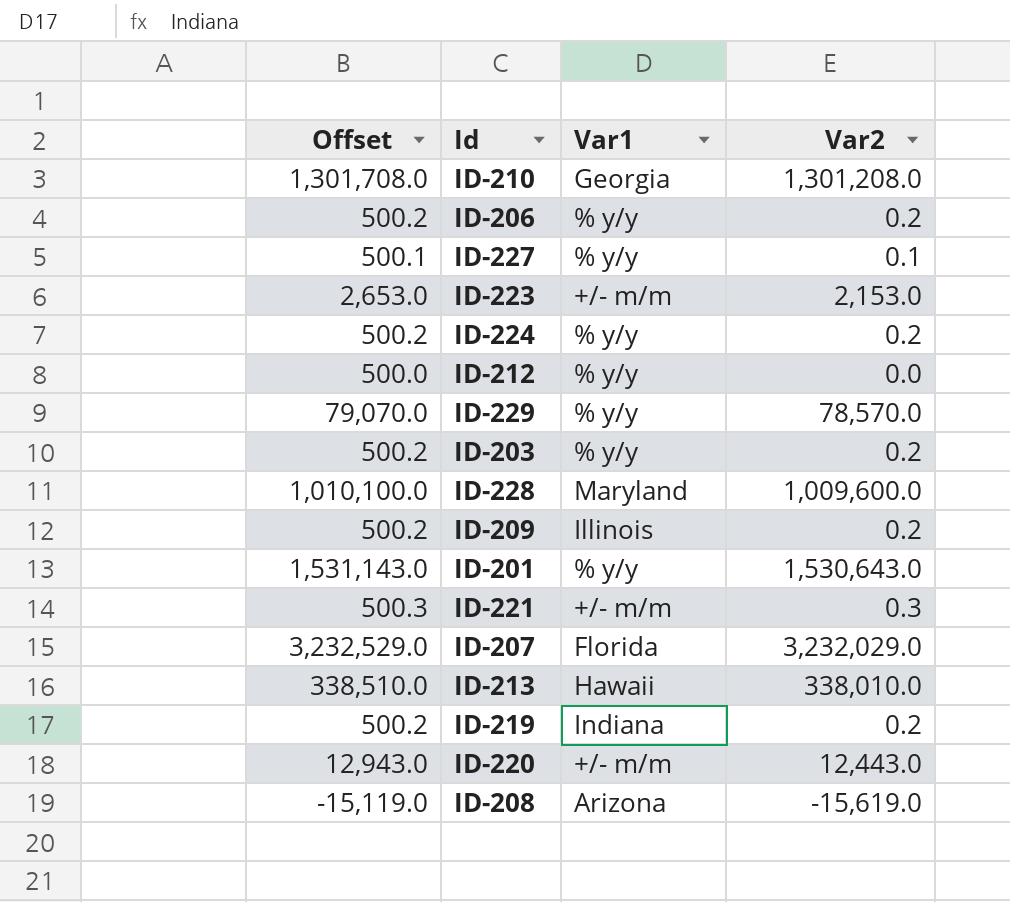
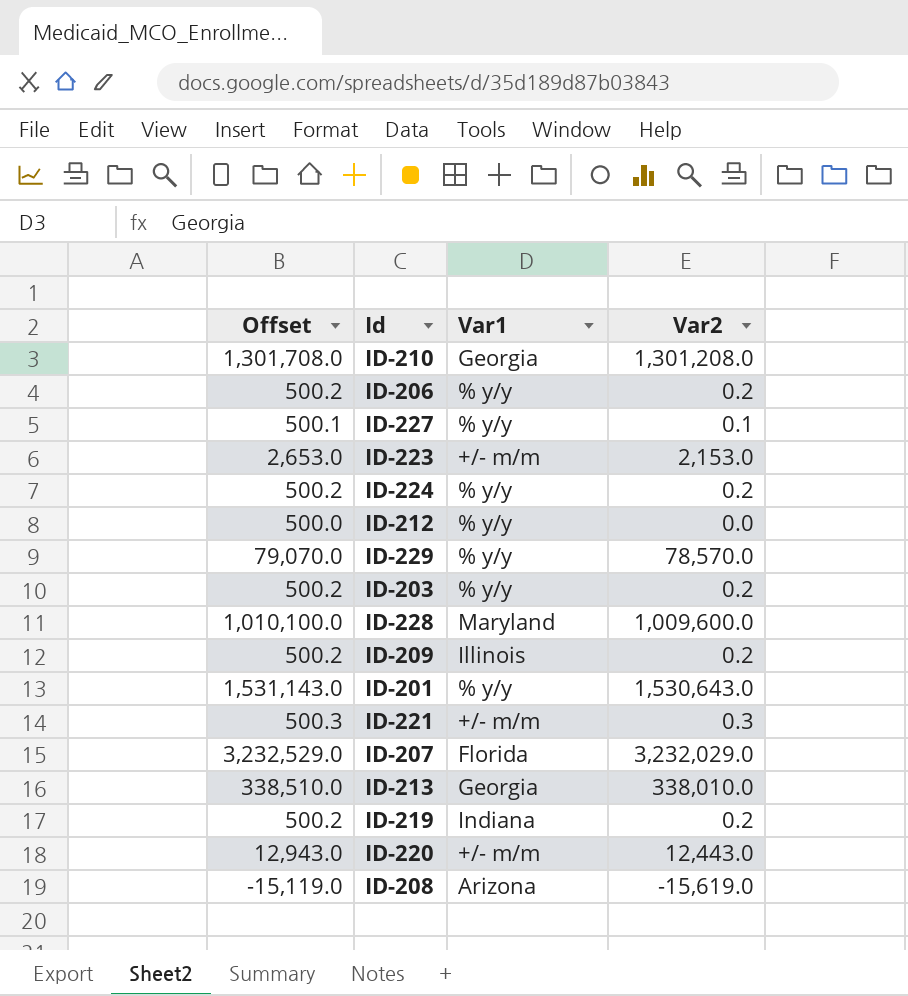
ID-213 | Var1: Hawaii -> Georgia

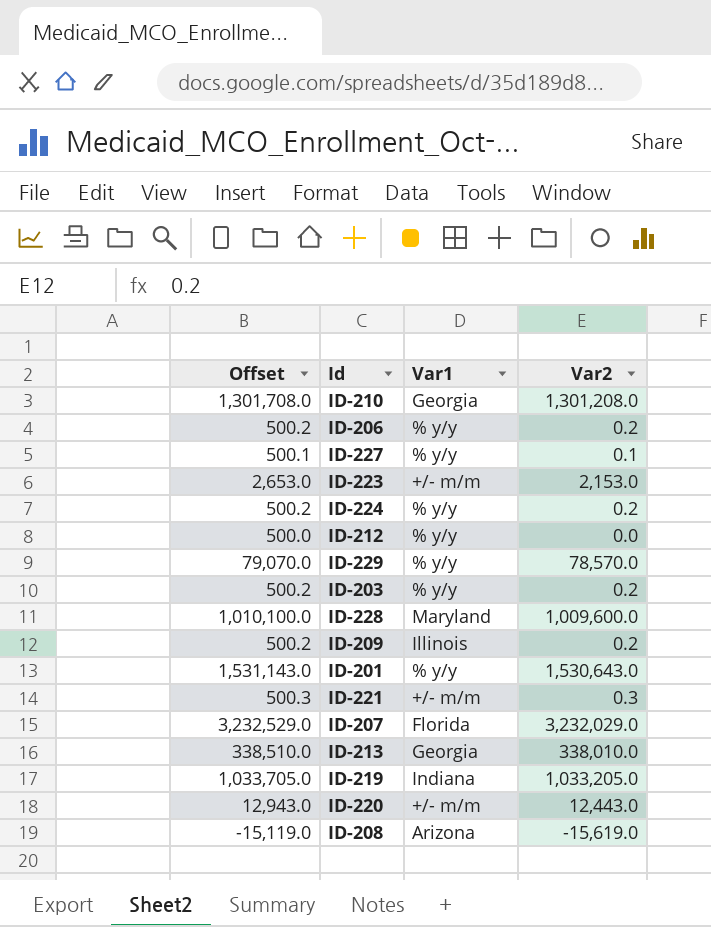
ID-219 | Offset: 500.2 -> 1,033,705.0
ID-219 | Var2: 0.2 -> 1,033,205.0

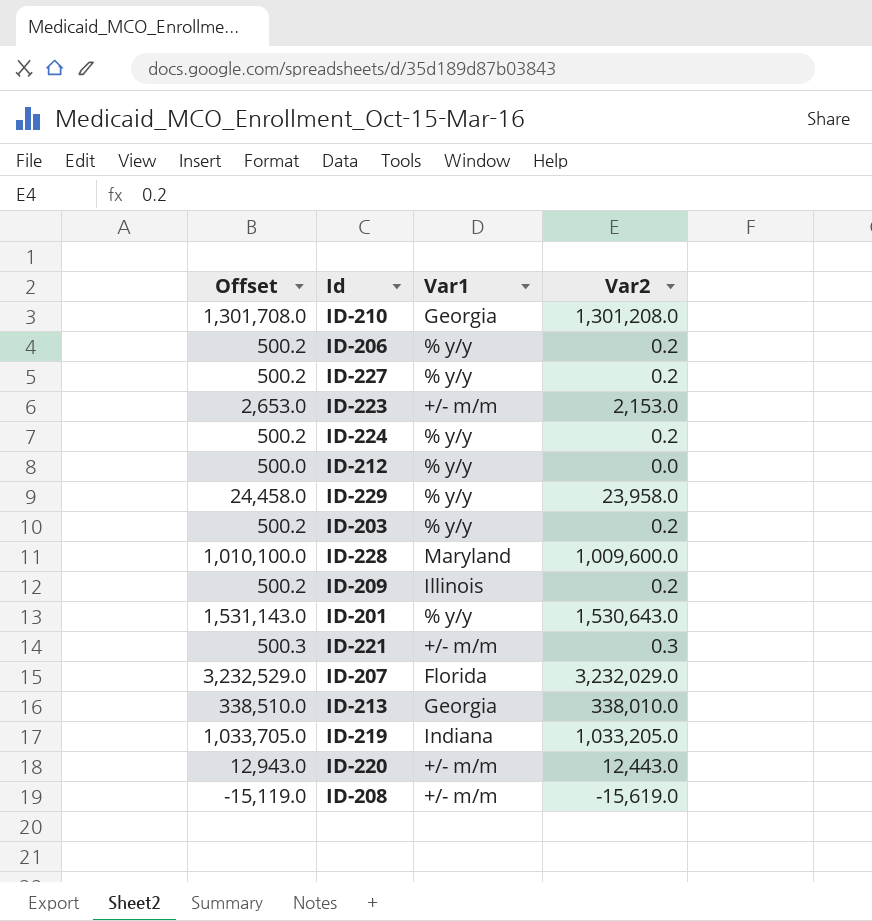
ID-227 | Offset: 500.1 -> 500.2
ID-227 | Var2: 0.1 -> 0.2
ID-229 | Offset: 79,070.0 -> 24,458.0
ID-229 | Var2: 78,570.0 -> 23,958.0
ID-208 | Var1: Arizona -> +/- m/m

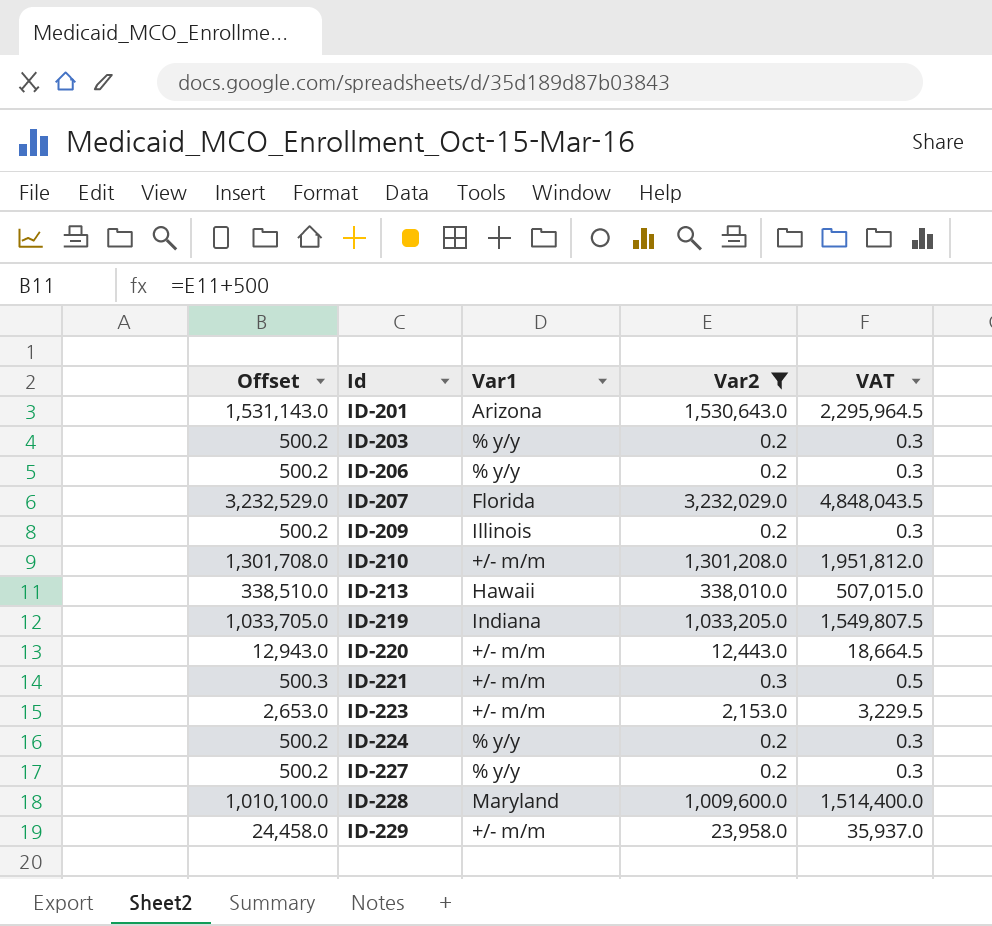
filter: none -> Var2 >= 0.2
row order: none -> Id ascending
column VAT | formula: none -> [Var2] * 1.5
ID-201 | Var1: % y/y -> Arizona
ID-210 | Var1: Georgia -> +/- m/m
ID-213 | Var1: Georgia -> Hawaii
ID-229 | Var1: % y/y -> +/- m/m

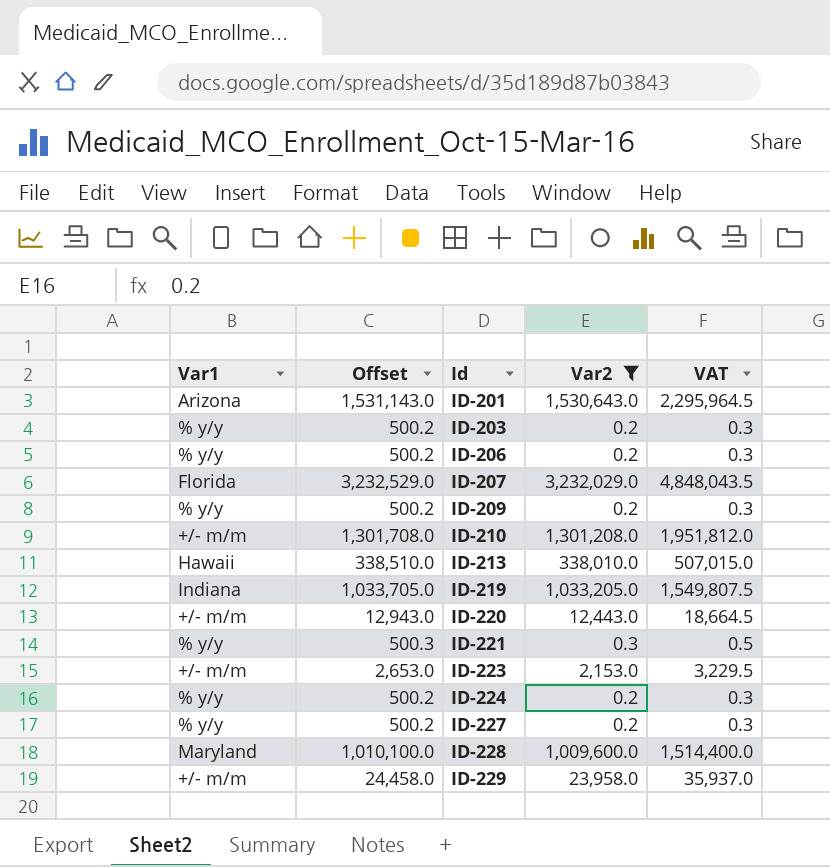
column Var1 | position: 3 -> 1
ID-209 | Var1: Illinois -> % y/y
ID-221 | Var1: +/- m/m -> % y/y

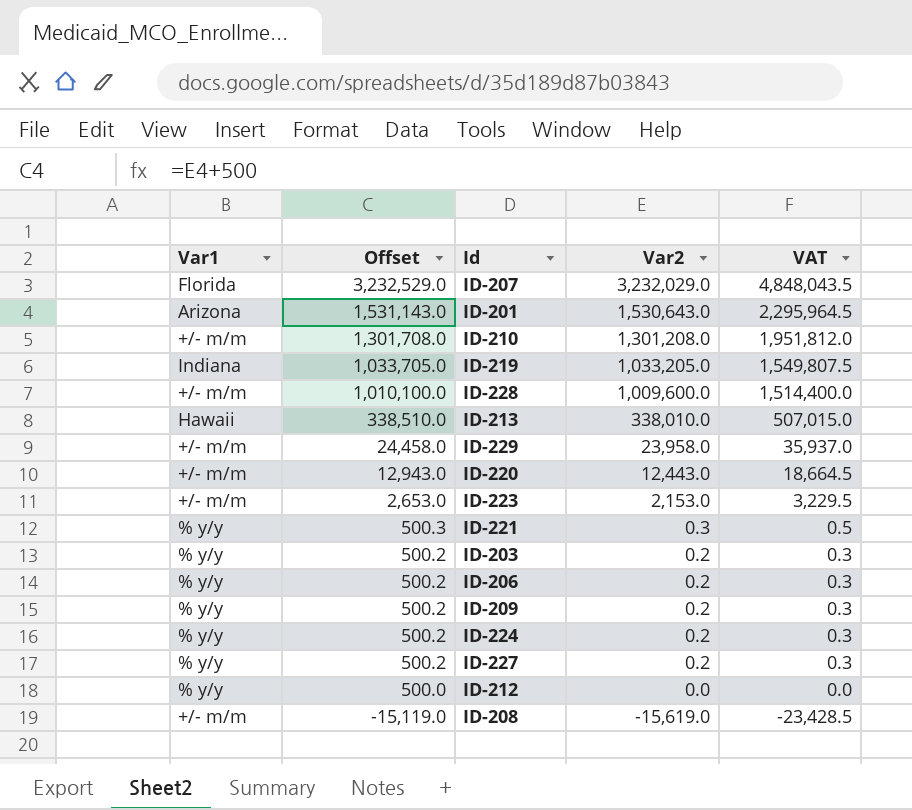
filter: Var2 >= 0.2 -> none
row order: Id ascending -> Offset descending
ID-228 | Var1: Maryland -> +/- m/m

